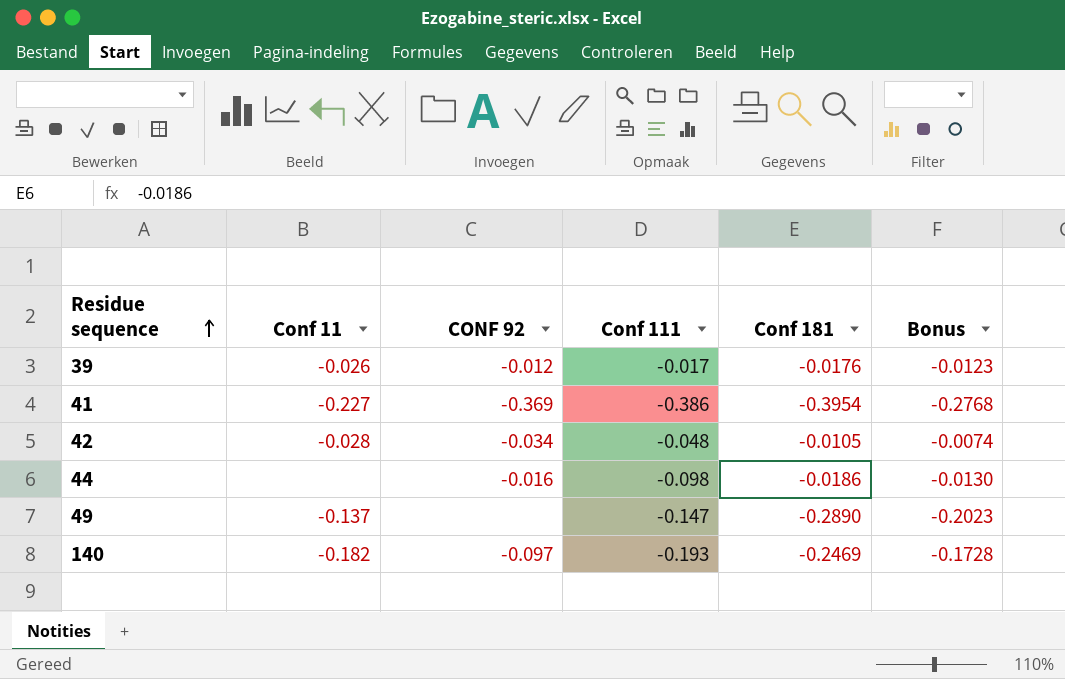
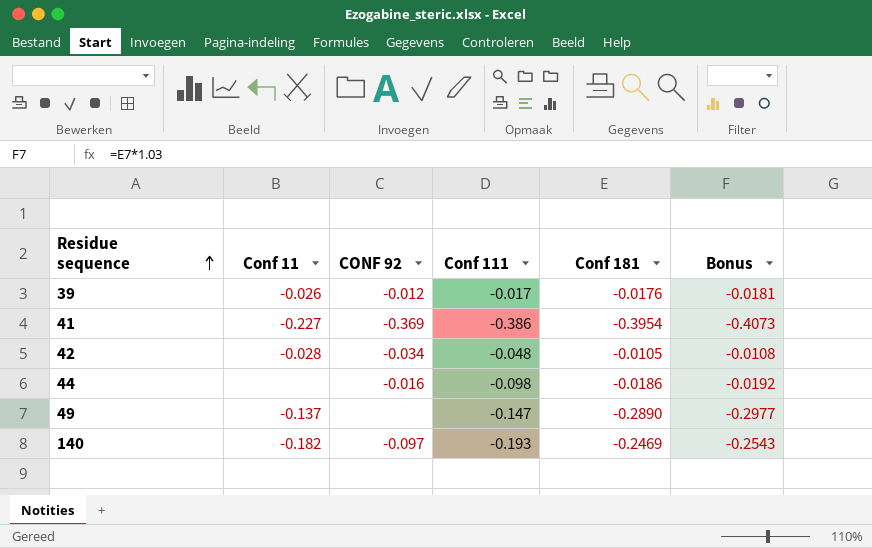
column Bonus | formula: [Conf 181] * 0.7 -> [Conf 181] * 1.03

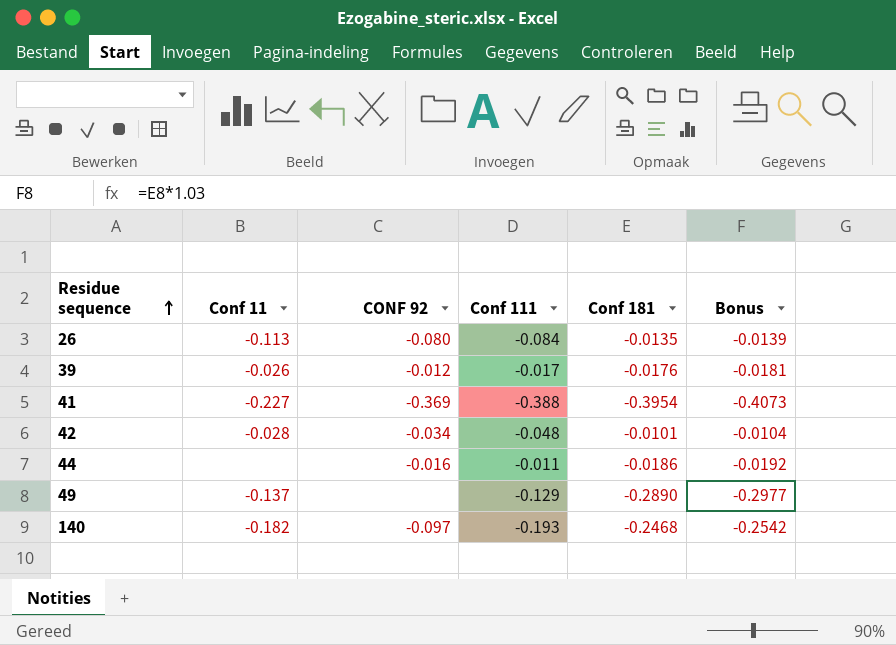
row 26: none -> -0.113 | -0.080 | -0.084 | -0.0135 | -0.0139
41 | Conf 111: -0.386 -> -0.388
42 | Conf 181: -0.0105 -> -0.0101
42 | Bonus: -0.0108 -> -0.0104
44 | Conf 111: -0.098 -> -0.011
49 | Conf 111: -0.147 -> -0.129
140 | Conf 181: -0.2469 -> -0.2468
140 | Bonus: -0.2543 -> -0.2542

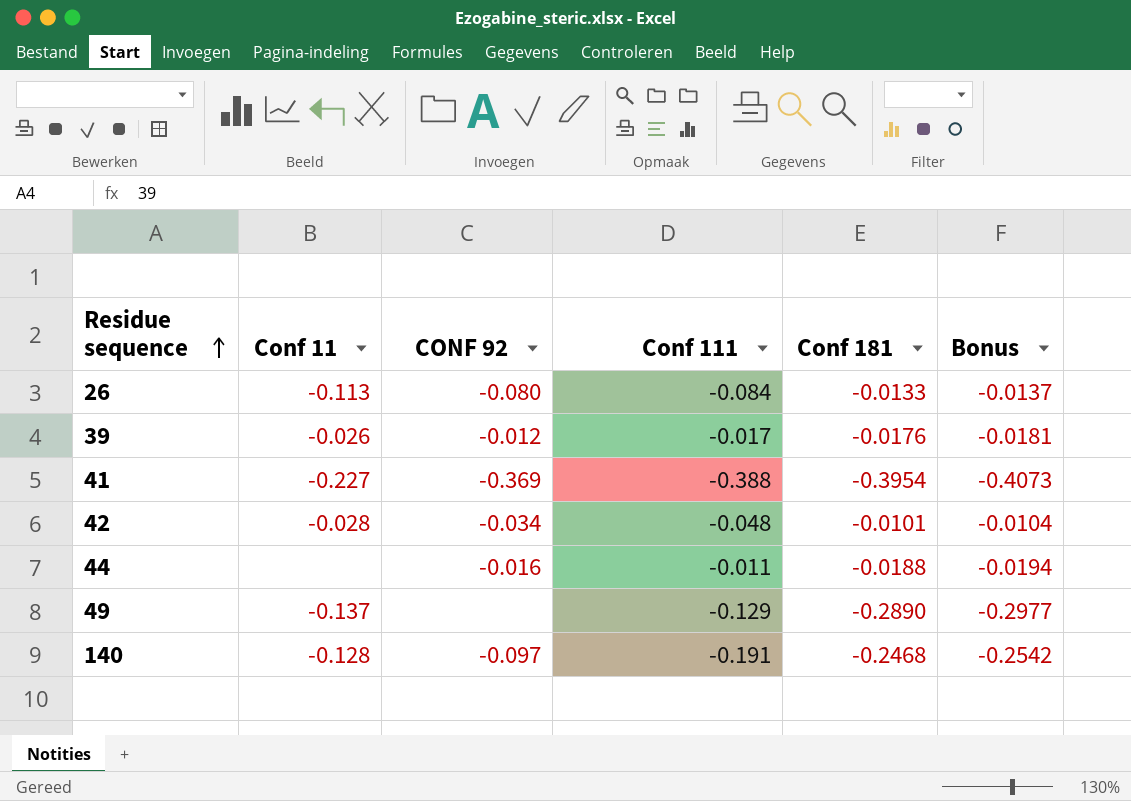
26 | Conf 181: -0.0135 -> -0.0133
26 | Bonus: -0.0139 -> -0.0137
44 | Conf 181: -0.0186 -> -0.0188
44 | Bonus: -0.0192 -> -0.0194
140 | Conf 11: -0.182 -> -0.128
140 | Conf 111: -0.193 -> -0.191

